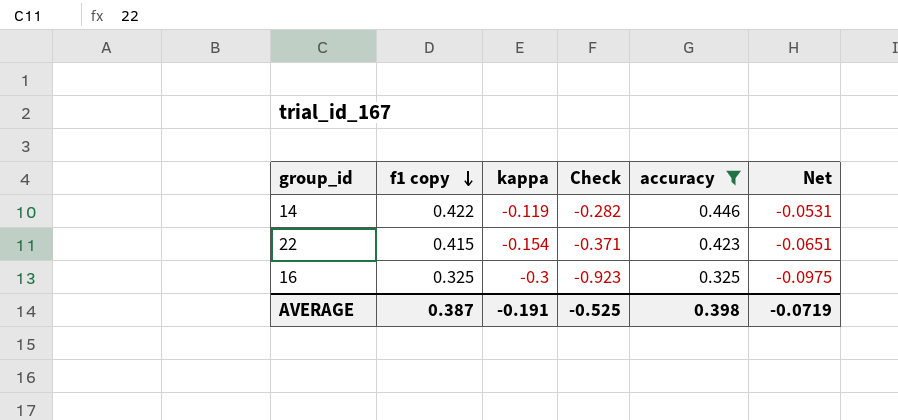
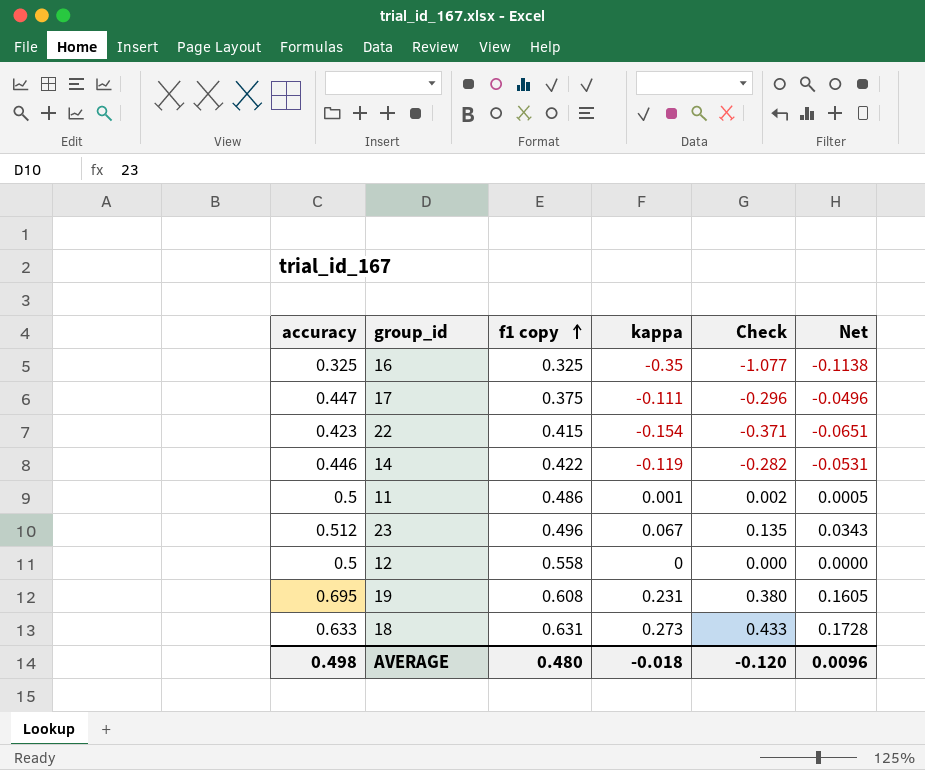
filter: accuracy <= 0.446 -> none
row order: f1 copy descending -> f1 copy ascending
column accuracy | position: 5 -> 1
16 | kappa: -0.3 -> -0.35
16 | Check: -0.923 -> -1.077
16 | Net: -0.0975 -> -0.1138
AVERAGE | accuracy: 0.398 -> 0.498
AVERAGE | f1 copy: 0.387 -> 0.480
AVERAGE | kappa: -0.191 -> -0.018
AVERAGE | Check: -0.525 -> -0.120
AVERAGE | Net: -0.0719 -> 0.0096

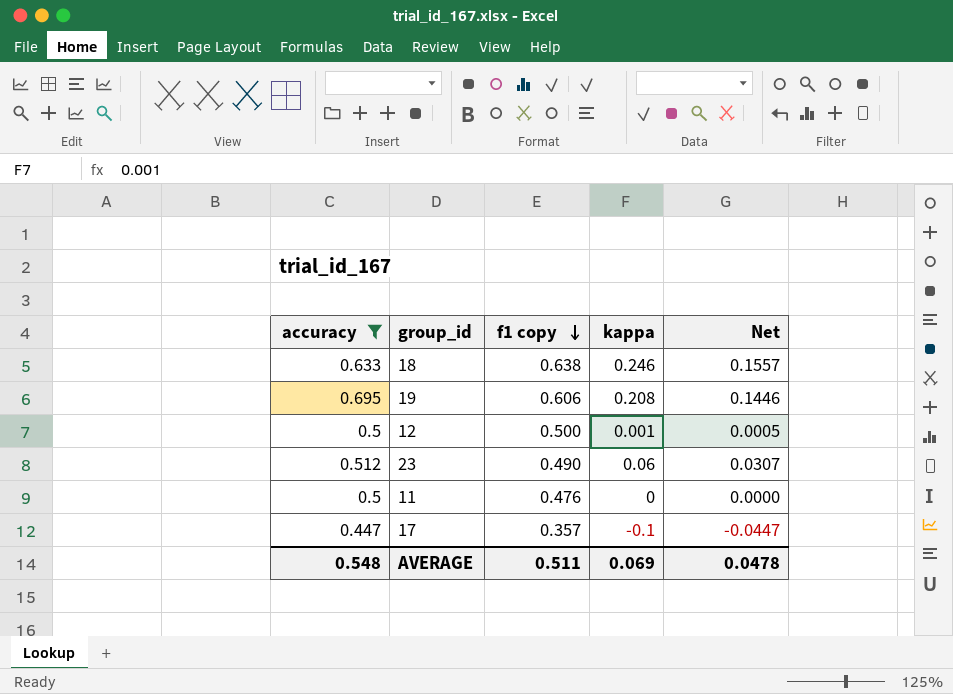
filter: none -> accuracy >= 0.447
row order: f1 copy ascending -> f1 copy descending
column Check | formula: [kappa] / [f1 copy] -> none
18 | f1 copy: 0.631 -> 0.638
18 | kappa: 0.273 -> 0.246
18 | Net: 0.1728 -> 0.1557
19 | f1 copy: 0.608 -> 0.606
19 | kappa: 0.231 -> 0.208
19 | Net: 0.1605 -> 0.1446
12 | f1 copy: 0.558 -> 0.500
12 | kappa: 0 -> 0.001
12 | Net: 0.0000 -> 0.0005
23 | f1 copy: 0.496 -> 0.490
23 | kappa: 0.067 -> 0.06
23 | Net: 0.0343 -> 0.0307
11 | f1 copy: 0.486 -> 0.476
11 | kappa: 0.001 -> 0
11 | Net: 0.0005 -> 0.0000
17 | f1 copy: 0.375 -> 0.357
17 | kappa: -0.111 -> -0.1
17 | Net: -0.0496 -> -0.0447
AVERAGE | accuracy: 0.498 -> 0.548
AVERAGE | f1 copy: 0.480 -> 0.511
AVERAGE | kappa: -0.018 -> 0.069
AVERAGE | Net: 0.0096 -> 0.0478

